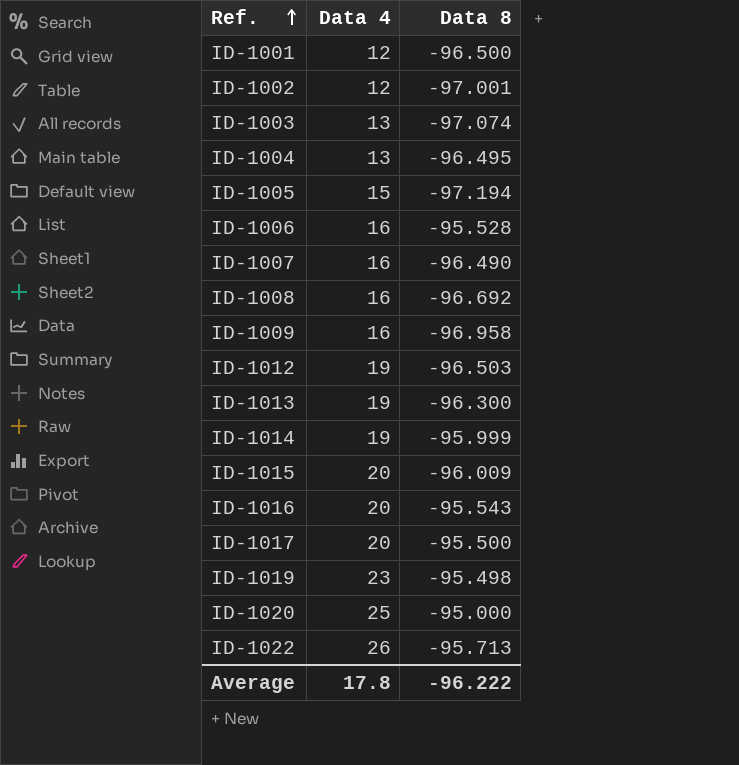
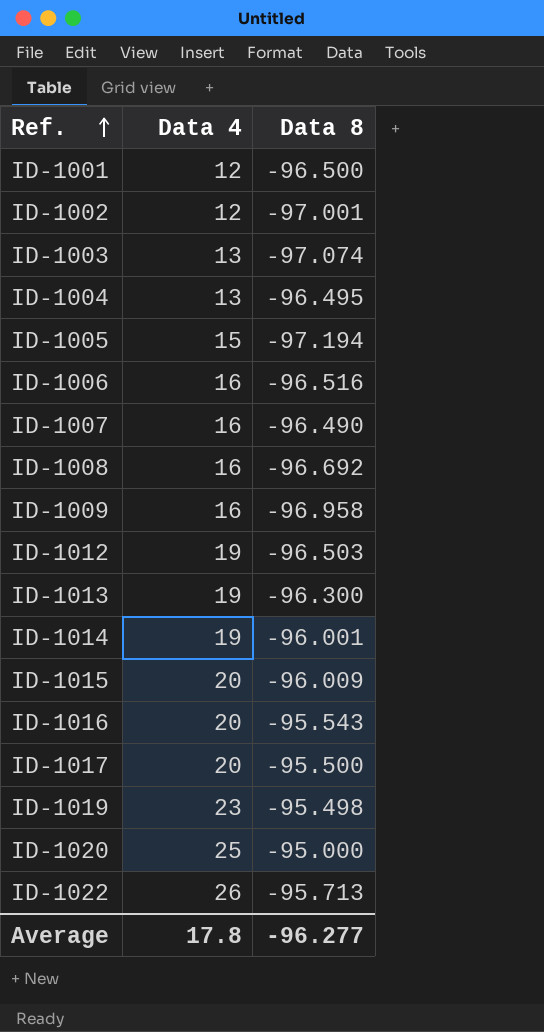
ID-1006 | Data 8: -95.528 -> -96.516
ID-1014 | Data 8: -95.999 -> -96.001
Average | Data 8: -96.222 -> -96.277

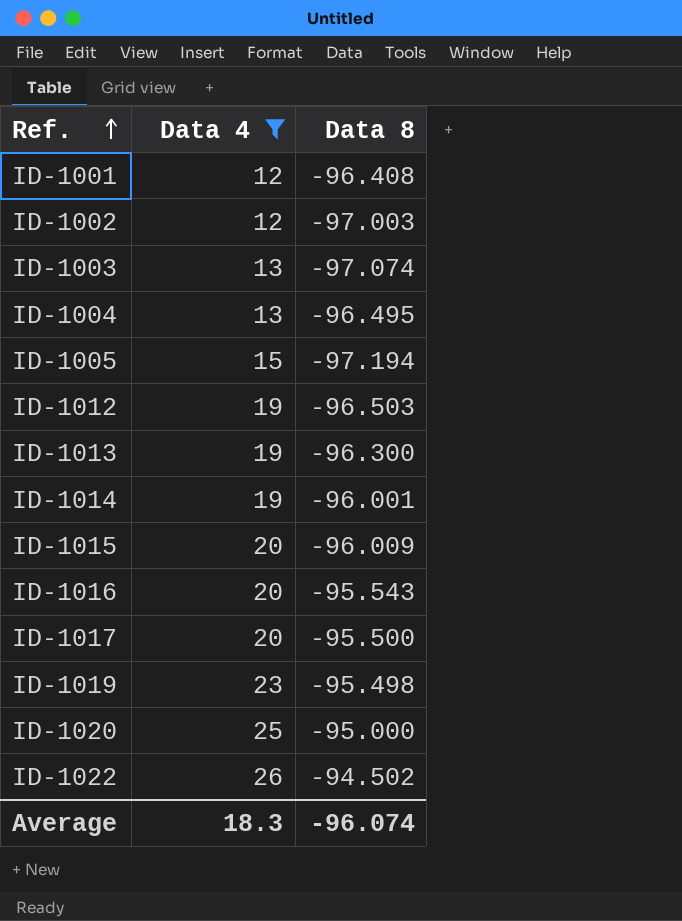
filter: none -> Data 4 != 16
ID-1001 | Data 8: -96.500 -> -96.408
ID-1002 | Data 8: -97.001 -> -97.003
ID-1022 | Data 8: -95.713 -> -94.502
Average | Data 4: 17.8 -> 18.3
Average | Data 8: -96.277 -> -96.074

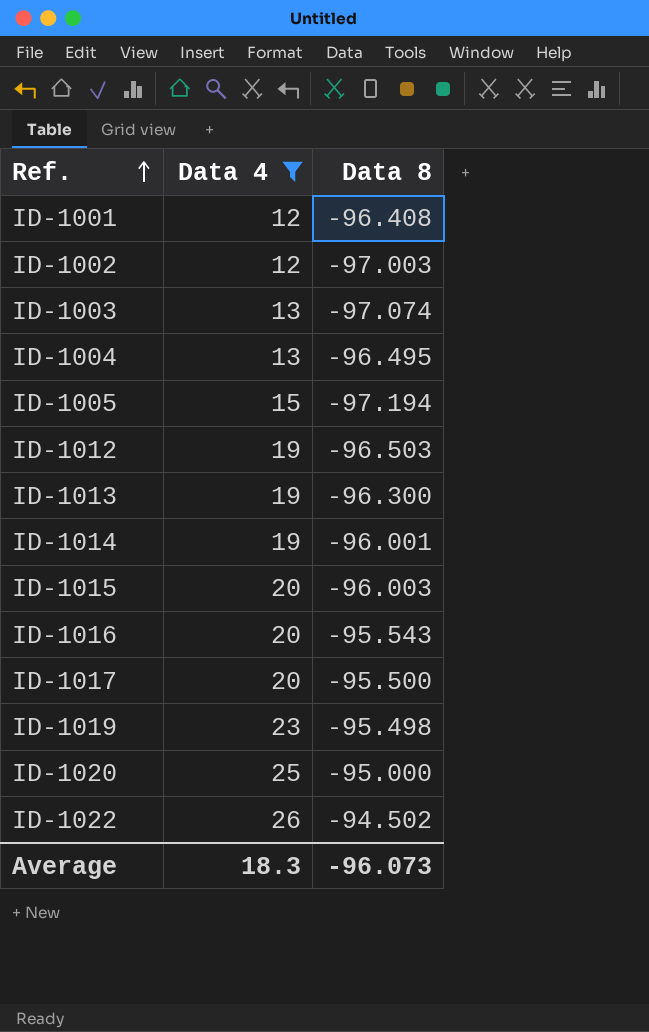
ID-1015 | Data 8: -96.009 -> -96.003
Average | Data 8: -96.074 -> -96.073

